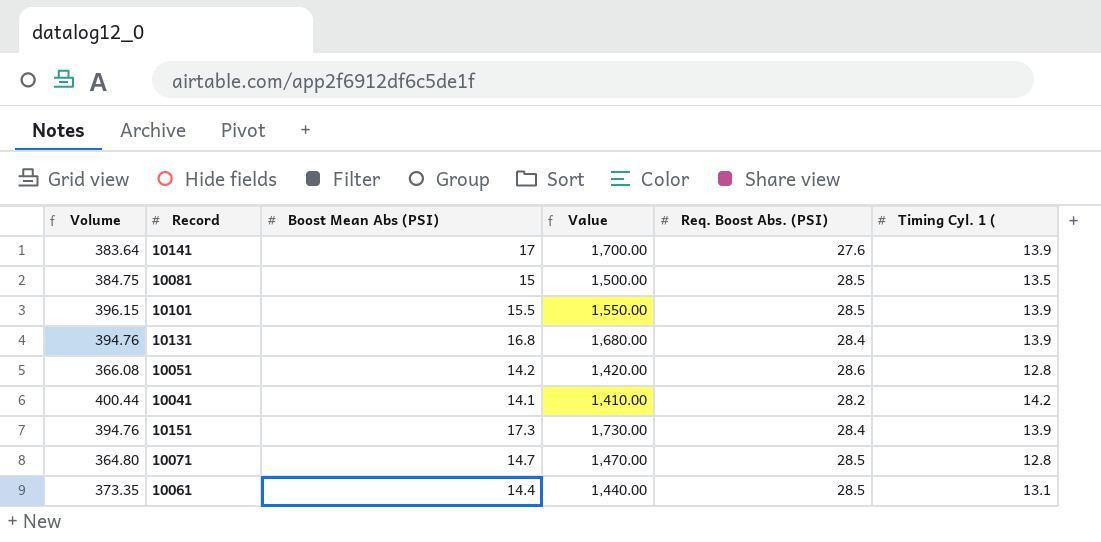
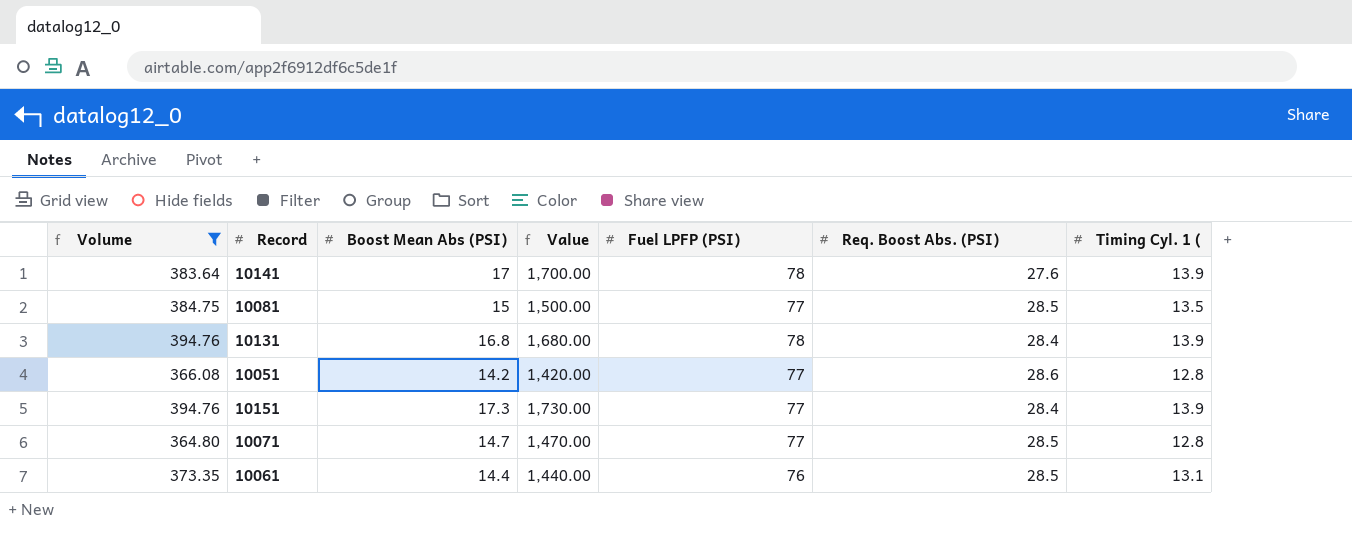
filter: none -> Volume <= 394.76
column Fuel LPFP (PSI) | position: none -> 5

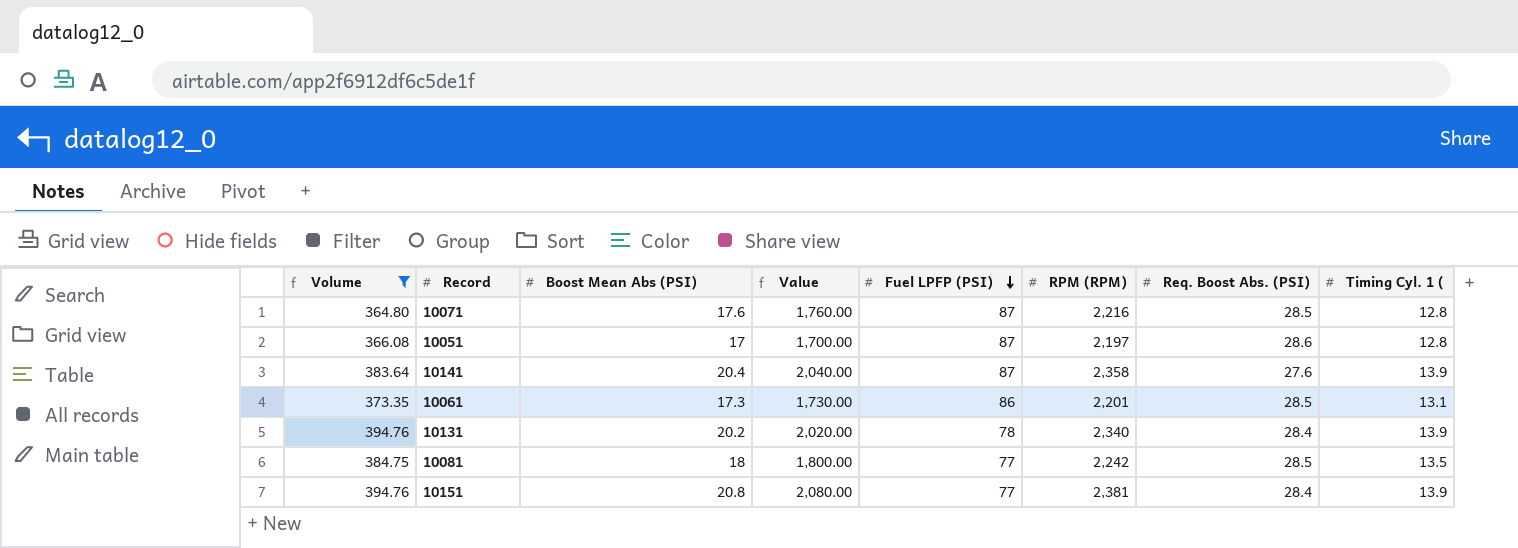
row order: none -> Fuel LPFP (PSI) descending
column RPM (RPM) | position: none -> 6
10071 | Boost Mean Abs (PSI): 14.7 -> 17.6
10071 | Value: 1,470.00 -> 1,760.00
10071 | Fuel LPFP (PSI): 77 -> 87
10051 | Boost Mean Abs (PSI): 14.2 -> 17
10051 | Value: 1,420.00 -> 1,700.00
10051 | Fuel LPFP (PSI): 77 -> 87
10141 | Boost Mean Abs (PSI): 17 -> 20.4
10141 | Value: 1,700.00 -> 2,040.00
10141 | Fuel LPFP (PSI): 78 -> 87
10061 | Boost Mean Abs (PSI): 14.4 -> 17.3
10061 | Value: 1,440.00 -> 1,730.00
10061 | Fuel LPFP (PSI): 76 -> 86
10131 | Boost Mean Abs (PSI): 16.8 -> 20.2
10131 | Value: 1,680.00 -> 2,020.00
10081 | Boost Mean Abs (PSI): 15 -> 18
10081 | Value: 1,500.00 -> 1,800.00
10151 | Boost Mean Abs (PSI): 17.3 -> 20.8
10151 | Value: 1,730.00 -> 2,080.00

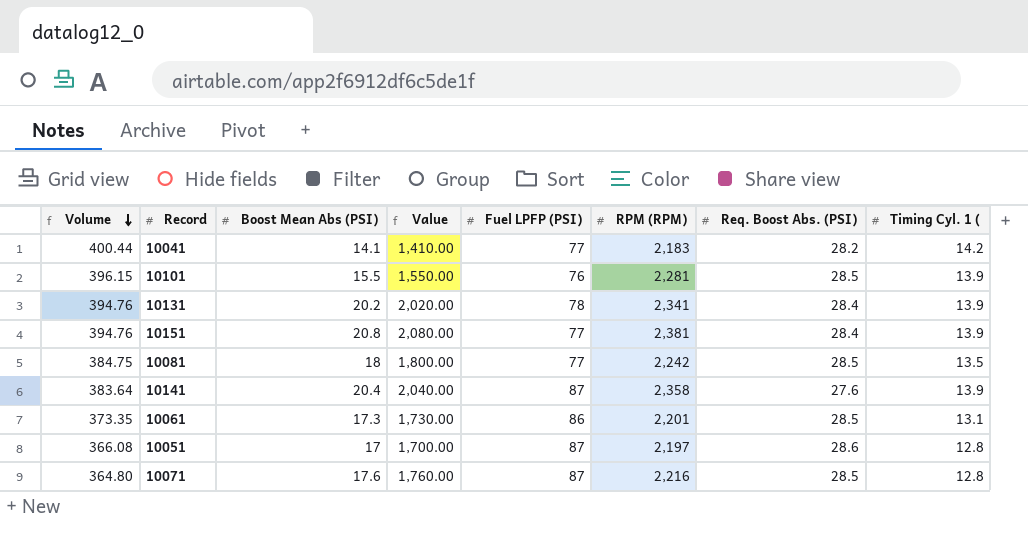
filter: Volume <= 394.76 -> none
row order: Fuel LPFP (PSI) descending -> Volume descending
10131 | RPM (RPM): 2,340 -> 2,341

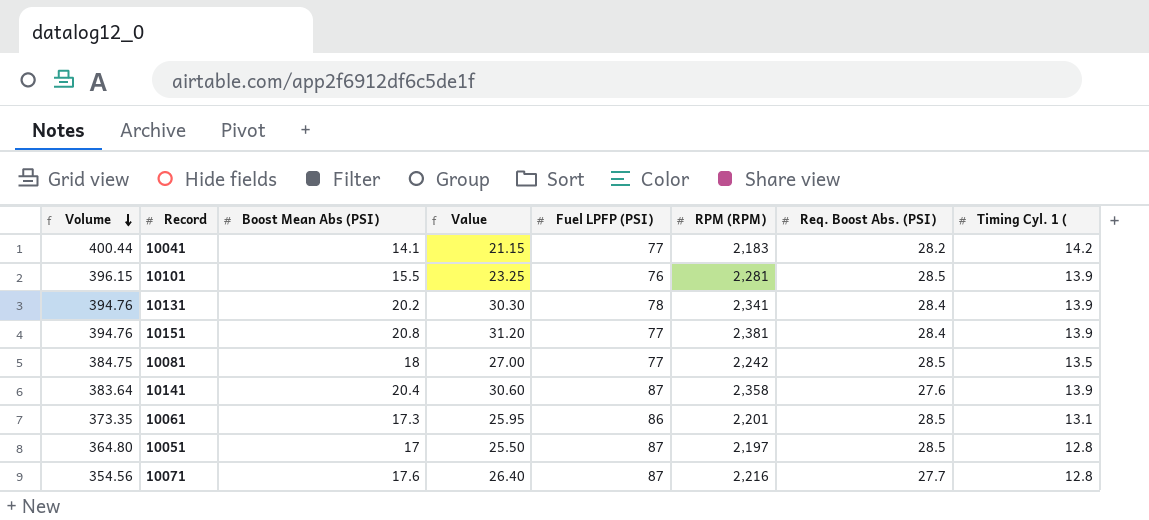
column Value | formula: [Boost Mean Abs (PSI)] * 100 -> [Boost Mean Abs (PSI)] * 1.5
10051 | Volume: 366.08 -> 364.80
10051 | Req. Boost Abs. (PSI): 28.6 -> 28.5
10071 | Volume: 364.80 -> 354.56
10071 | Req. Boost Abs. (PSI): 28.5 -> 27.7

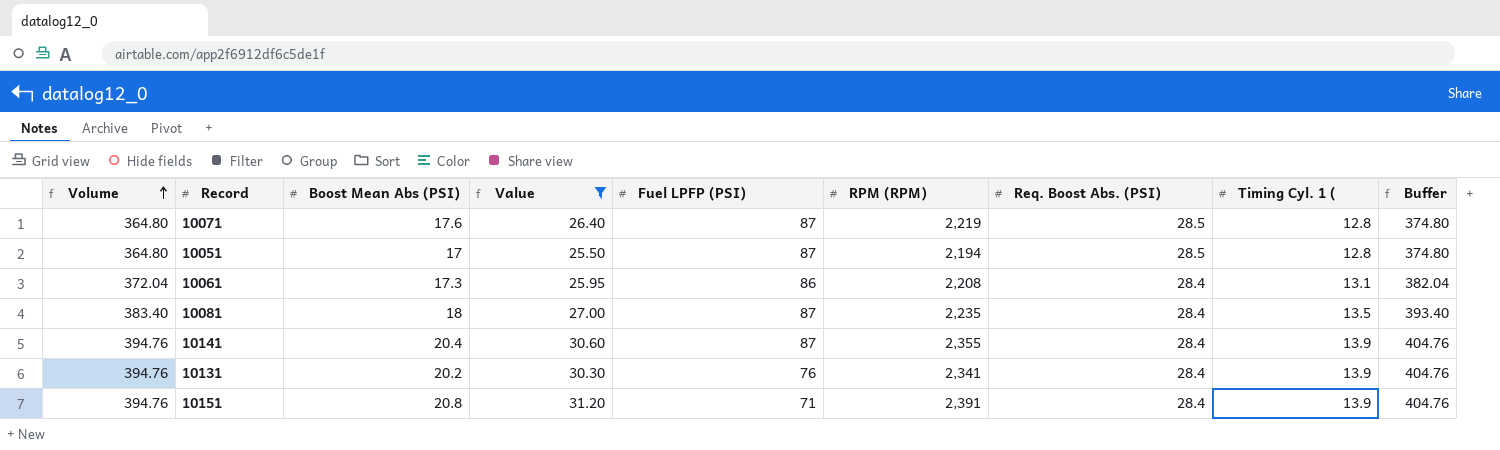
filter: none -> Value >= 25.50
row order: Volume descending -> Volume ascending
column Buffer | formula: none -> [Volume] + 10
10071 | Volume: 354.56 -> 364.80
10071 | RPM (RPM): 2,216 -> 2,219
10071 | Req. Boost Abs. (PSI): 27.7 -> 28.5
10051 | RPM (RPM): 2,197 -> 2,194
10061 | Volume: 373.35 -> 372.04
10061 | RPM (RPM): 2,201 -> 2,208
10061 | Req. Boost Abs. (PSI): 28.5 -> 28.4
10081 | Volume: 384.75 -> 383.40
10081 | Fuel LPFP (PSI): 77 -> 87
10081 | RPM (RPM): 2,242 -> 2,235
10081 | Req. Boost Abs. (PSI): 28.5 -> 28.4
10141 | Volume: 383.64 -> 394.76
10141 | RPM (RPM): 2,358 -> 2,355
10141 | Req. Boost Abs. (PSI): 27.6 -> 28.4
10131 | Fuel LPFP (PSI): 78 -> 76
10151 | Fuel LPFP (PSI): 77 -> 71
10151 | RPM (RPM): 2,381 -> 2,391

